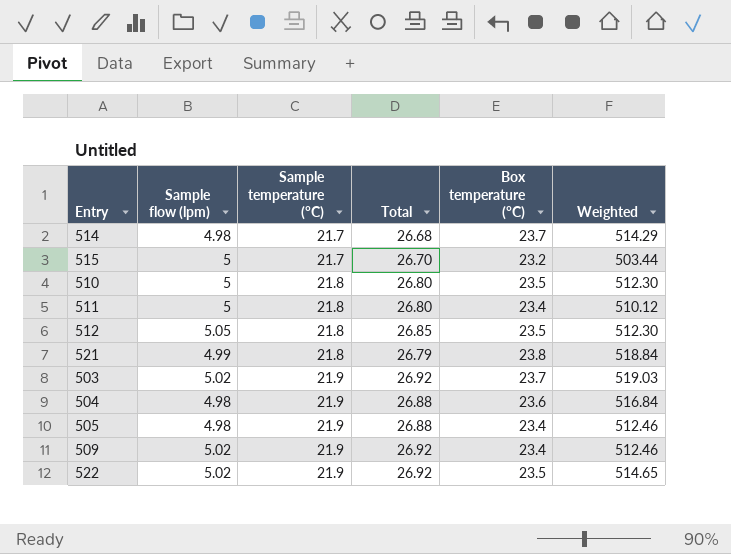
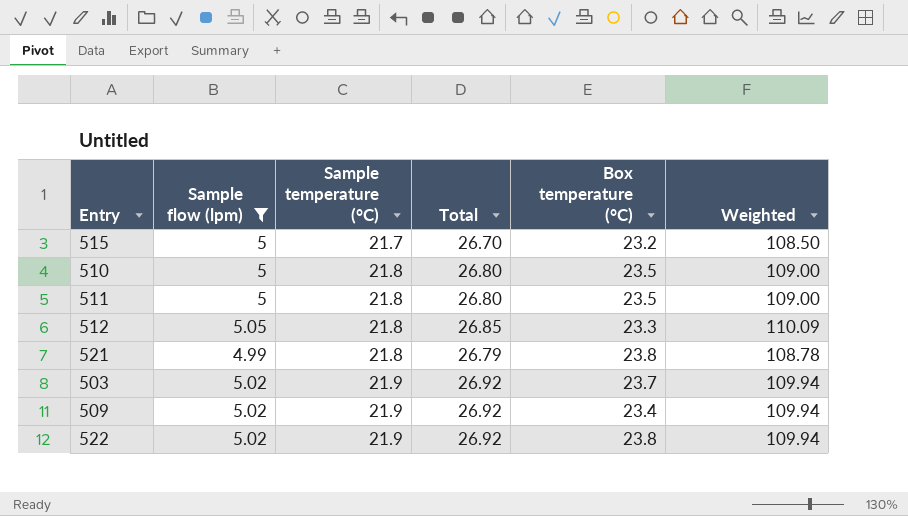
filter: none -> Sample flow (lpm) != 4.98
column Weighted | formula: [Sample temperature (°C)] * [Box temperature (°C)] -> [Sample flow (lpm)] * [Sample temperature (°C)]
511 | Box temperature (°C): 23.4 -> 23.5
512 | Box temperature (°C): 23.5 -> 23.3
522 | Box temperature (°C): 23.5 -> 23.8

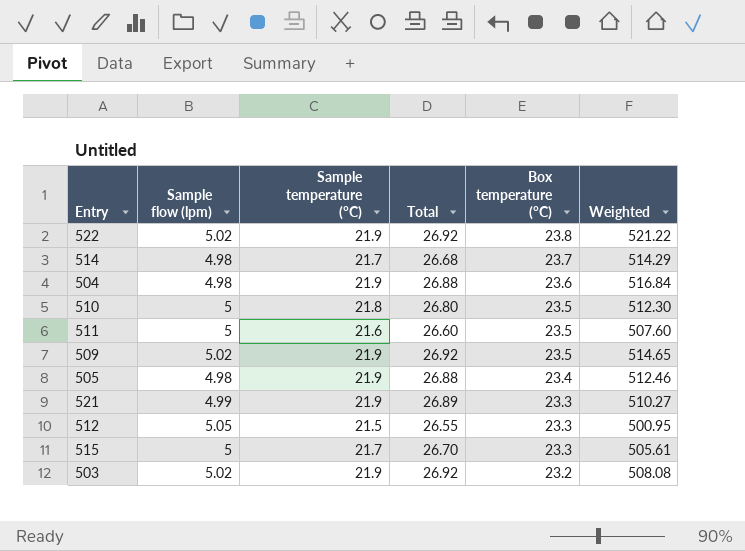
filter: Sample flow (lpm) != 4.98 -> none
row order: Sample temperature (°C) ascending -> Box temperature (°C) descending
column Weighted | formula: [Sample flow (lpm)] * [Sample temperature (°C)] -> [Sample temperature (°C)] * [Box temperature (°C)]
511 | Sample temperature (°C): 21.8 -> 21.6
511 | Total: 26.80 -> 26.60
509 | Box temperature (°C): 23.4 -> 23.5
521 | Sample temperature (°C): 21.8 -> 21.9
521 | Total: 26.79 -> 26.89
521 | Box temperature (°C): 23.8 -> 23.3
512 | Sample temperature (°C): 21.8 -> 21.5
512 | Total: 26.85 -> 26.55
515 | Box temperature (°C): 23.2 -> 23.3
503 | Box temperature (°C): 23.7 -> 23.2

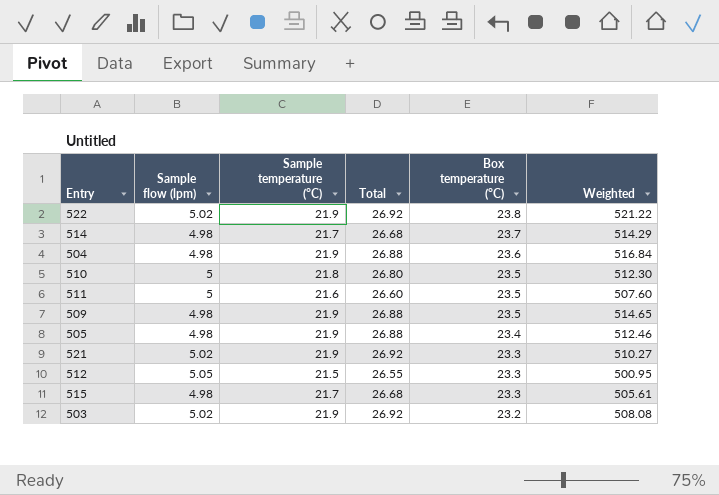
509 | Sample flow (lpm): 5.02 -> 4.98
509 | Total: 26.92 -> 26.88
521 | Sample flow (lpm): 4.99 -> 5.02
521 | Total: 26.89 -> 26.92
515 | Sample flow (lpm): 5 -> 4.98
515 | Total: 26.70 -> 26.68

